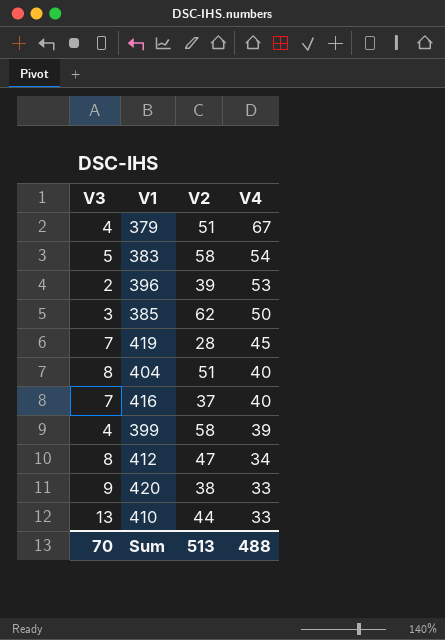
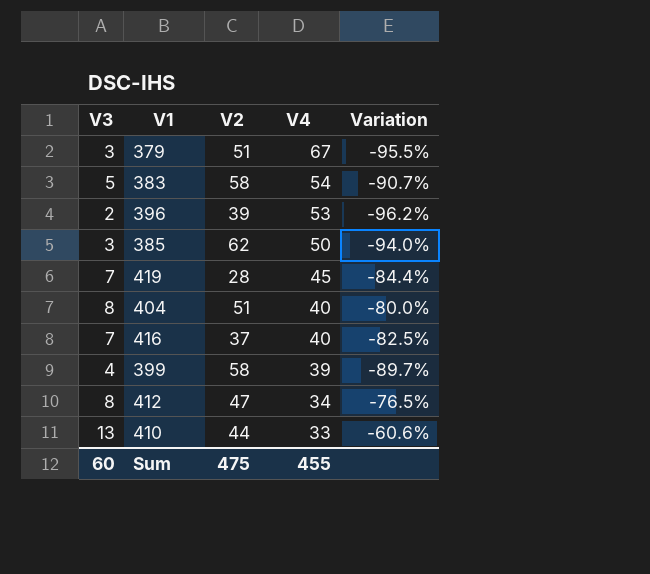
column Variation | formula: none -> ([V3] - [V4]) / [V4]
row 420: 9 | 38 | 33 -> none
379 | V3: 4 -> 3
Sum | V3: 70 -> 60
Sum | V2: 513 -> 475
Sum | V4: 488 -> 455

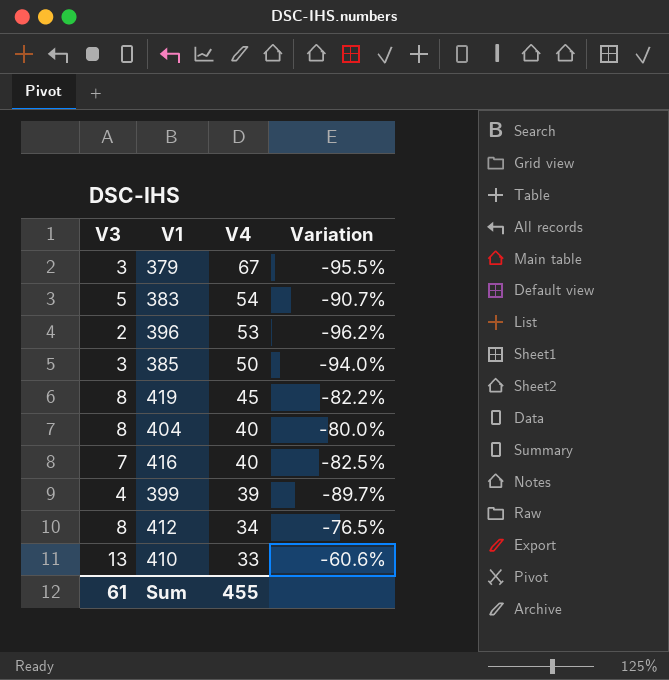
column V2 | position: 3 -> none
419 | V3: 7 -> 8
419 | Variation: -84.4% -> -82.2%
Sum | V3: 60 -> 61

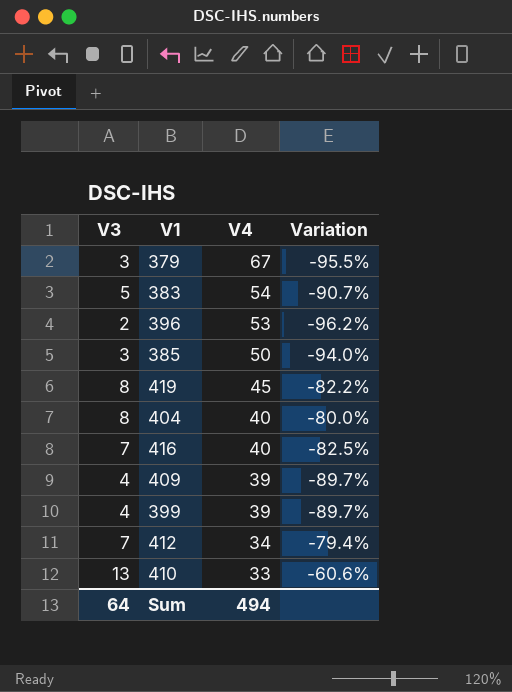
row 409: none -> 4 | 39 | -89.7%
412 | V3: 8 -> 7
412 | Variation: -76.5% -> -79.4%
Sum | V3: 61 -> 64
Sum | V4: 455 -> 494

